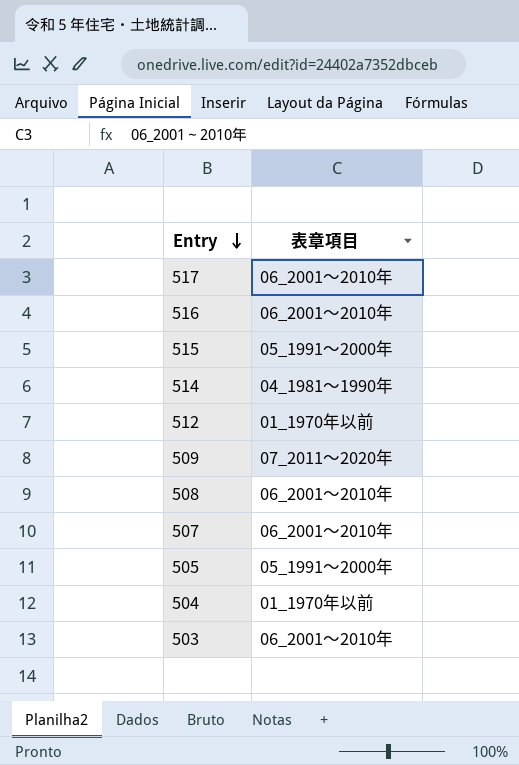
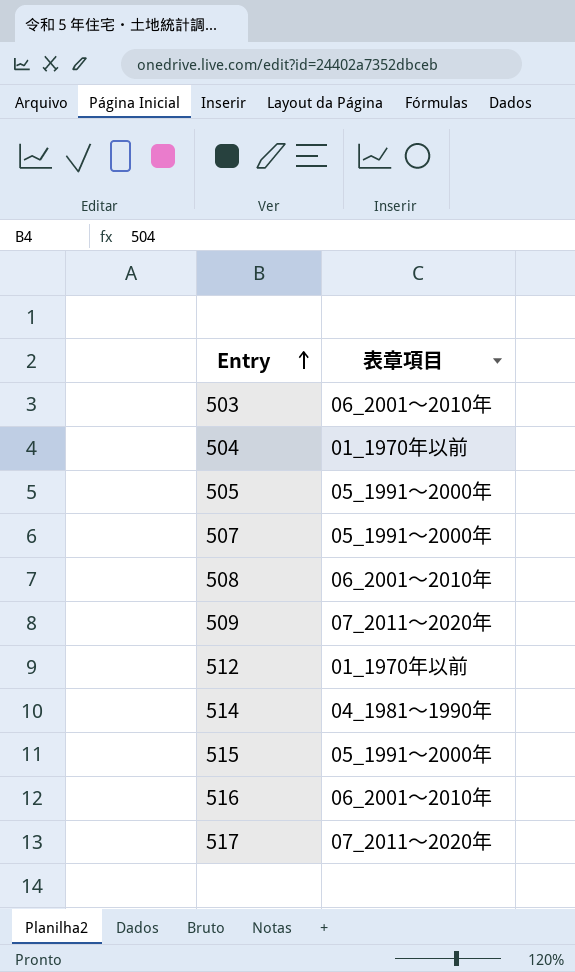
row order: Entry descending -> Entry ascending
507 | 表章項目: 06_2001～2010年 -> 05_1991～2000年
517 | 表章項目: 06_2001～2010年 -> 07_2011～2020年

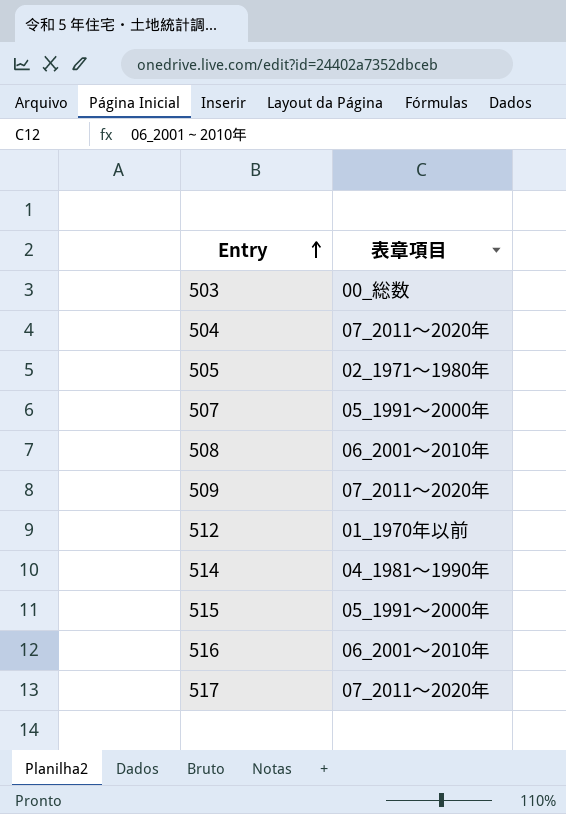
503 | 表章項目: 06_2001～2010年 -> 00_総数
504 | 表章項目: 01_1970年以前 -> 07_2011～2020年
505 | 表章項目: 05_1991～2000年 -> 02_1971～1980年

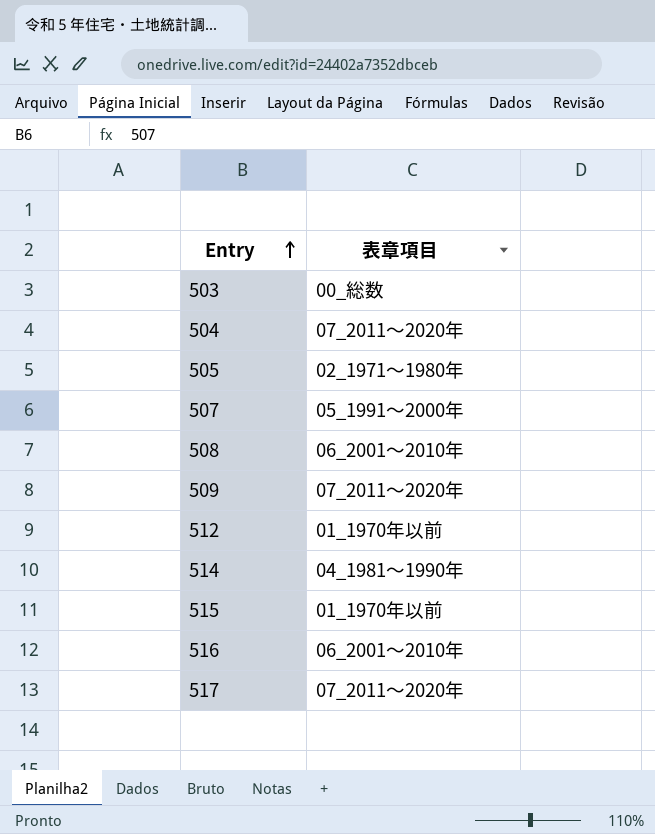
515 | 表章項目: 05_1991～2000年 -> 01_1970年以前

